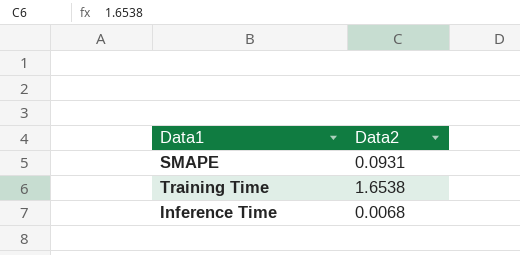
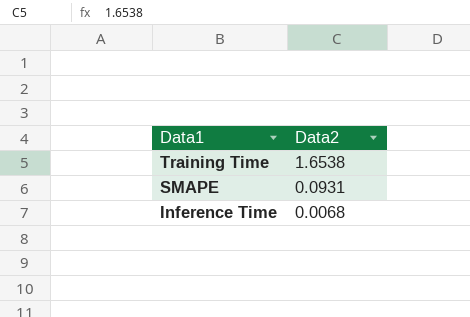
row order: none -> Data1 descending

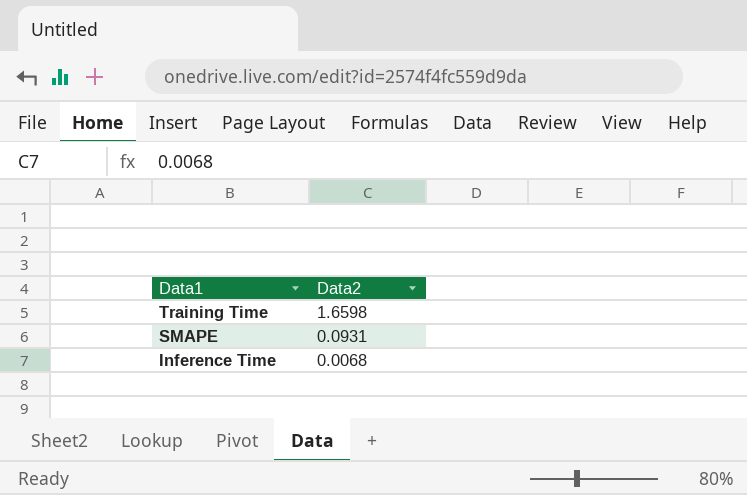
Training Time | Data2: 1.6538 -> 1.6598

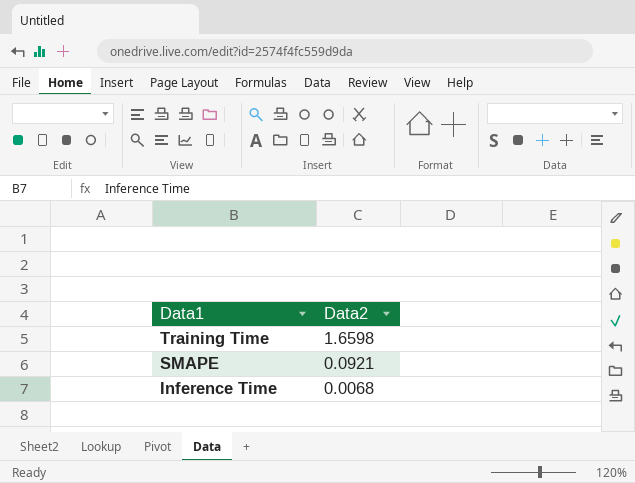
SMAPE | Data2: 0.0931 -> 0.0921

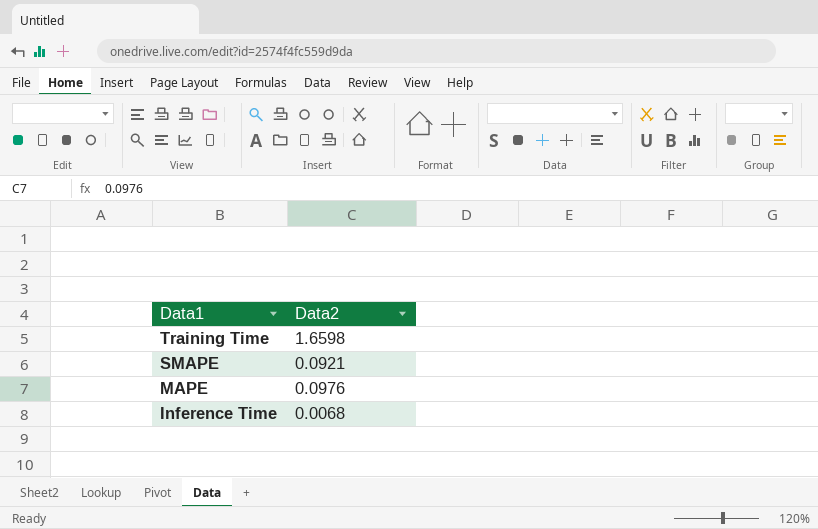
row MAPE: none -> 0.0976

